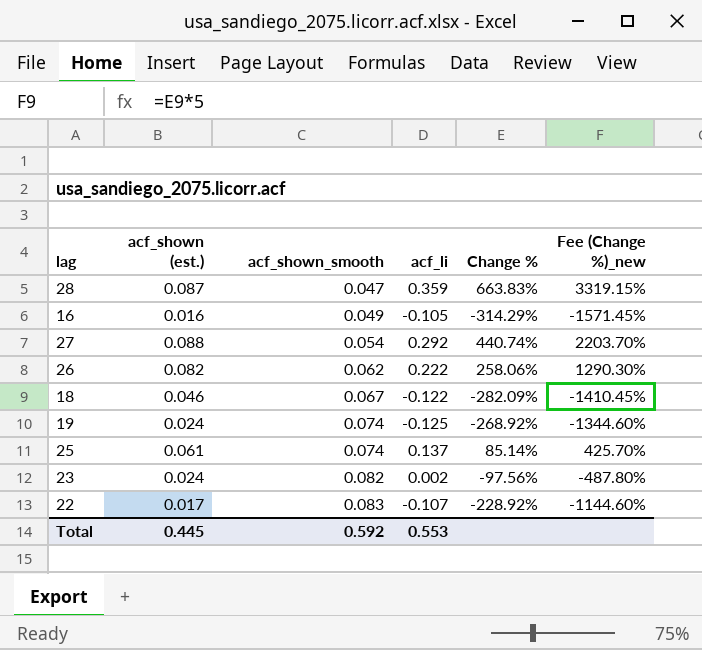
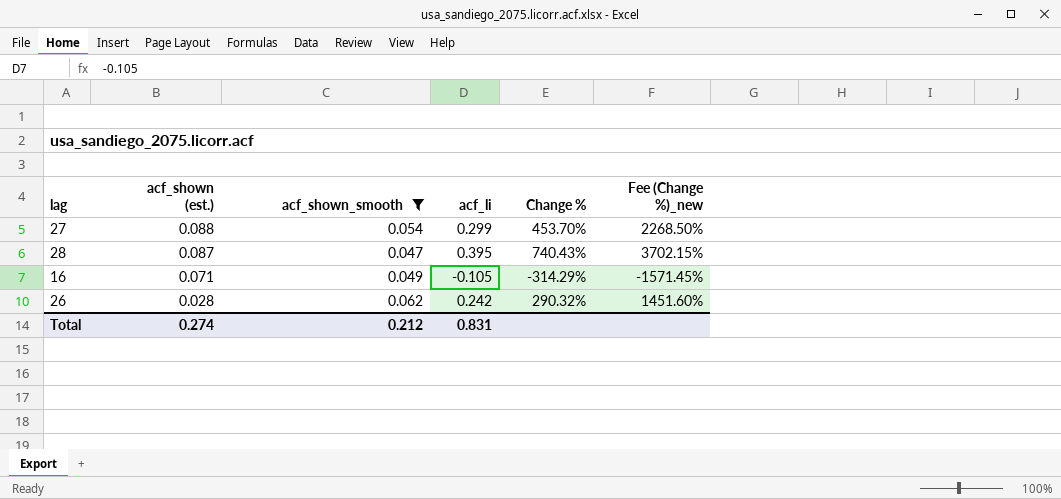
filter: none -> acf_shown_smooth <= 0.062
row order: acf_shown_smooth ascending -> acf_shown (est.) descending
27 | acf_li: 0.292 -> 0.299
27 | Change %: 440.74% -> 453.70%
27 | Fee (Change %)_new: 2203.70% -> 2268.50%
28 | acf_li: 0.359 -> 0.395
28 | Change %: 663.83% -> 740.43%
28 | Fee (Change %)_new: 3319.15% -> 3702.15%
16 | acf_shown (est.): 0.016 -> 0.071
26 | acf_shown (est.): 0.082 -> 0.028
26 | acf_li: 0.222 -> 0.242
26 | Change %: 258.06% -> 290.32%
26 | Fee (Change %)_new: 1290.30% -> 1451.60%
Total | acf_shown (est.): 0.445 -> 0.274
Total | acf_shown_smooth: 0.592 -> 0.212
Total | acf_li: 0.553 -> 0.831

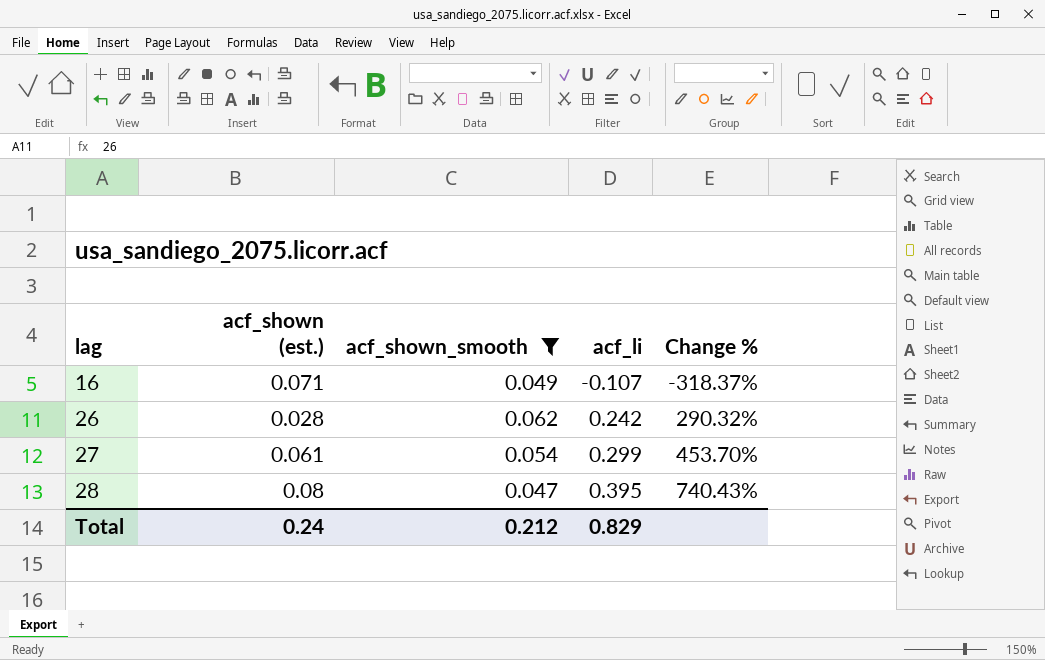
row order: acf_shown (est.) descending -> lag ascending
column Fee (Change %)_new | formula: [Change %] * 5 -> none
16 | acf_li: -0.105 -> -0.107
16 | Change %: -314.29% -> -318.37%
27 | acf_shown (est.): 0.088 -> 0.061
28 | acf_shown (est.): 0.087 -> 0.08
Total | acf_shown (est.): 0.274 -> 0.24
Total | acf_li: 0.831 -> 0.829

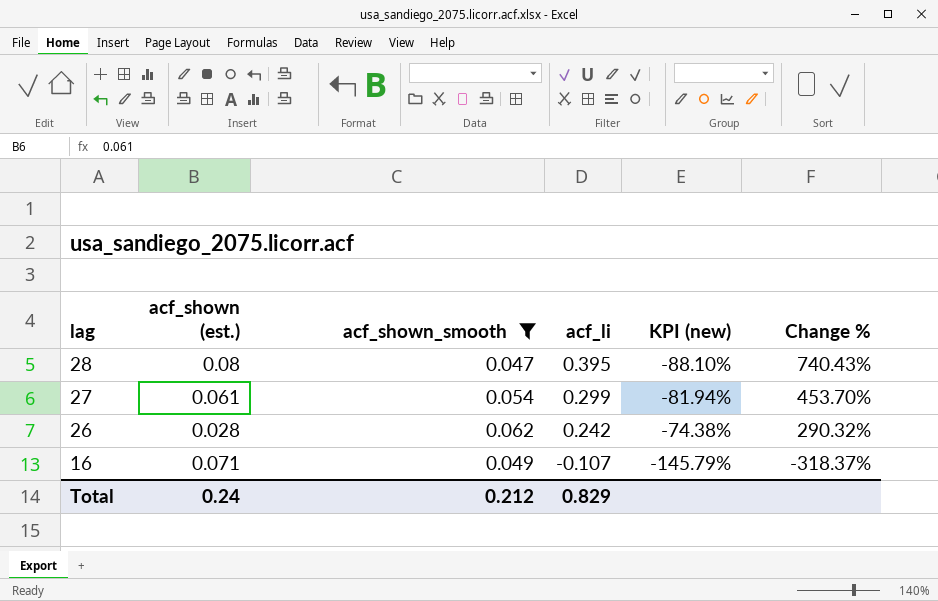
row order: lag ascending -> lag descending
column KPI (new) | formula: none -> ([acf_shown_smooth] - [acf_li]) / [acf_li]

